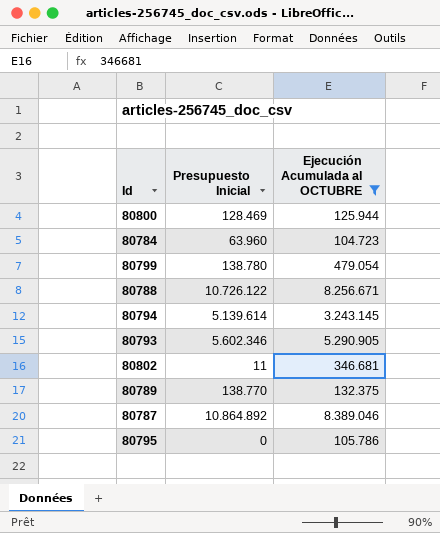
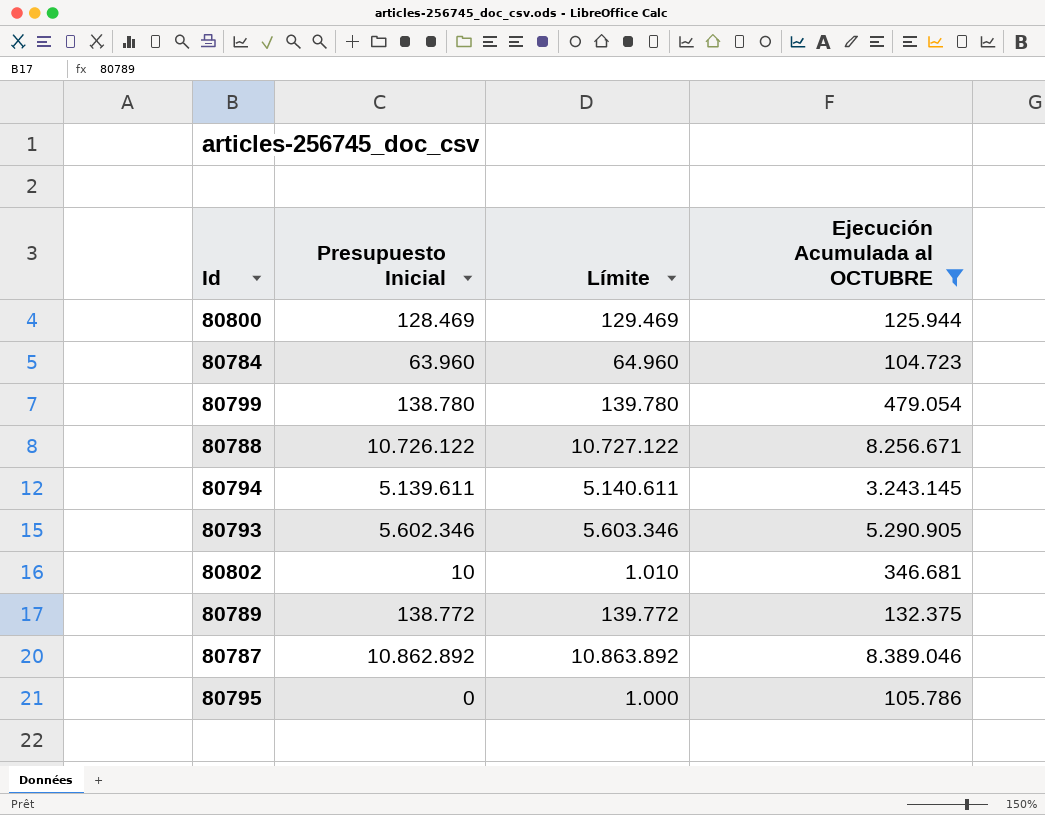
column Límite | formula: none -> [Presupuesto Inicial] + 1000
80794 | Presupuesto Inicial: 5.139.614 -> 5.139.611
80802 | Presupuesto Inicial: 11 -> 10
80789 | Presupuesto Inicial: 138.770 -> 138.772
80787 | Presupuesto Inicial: 10.864.892 -> 10.862.892

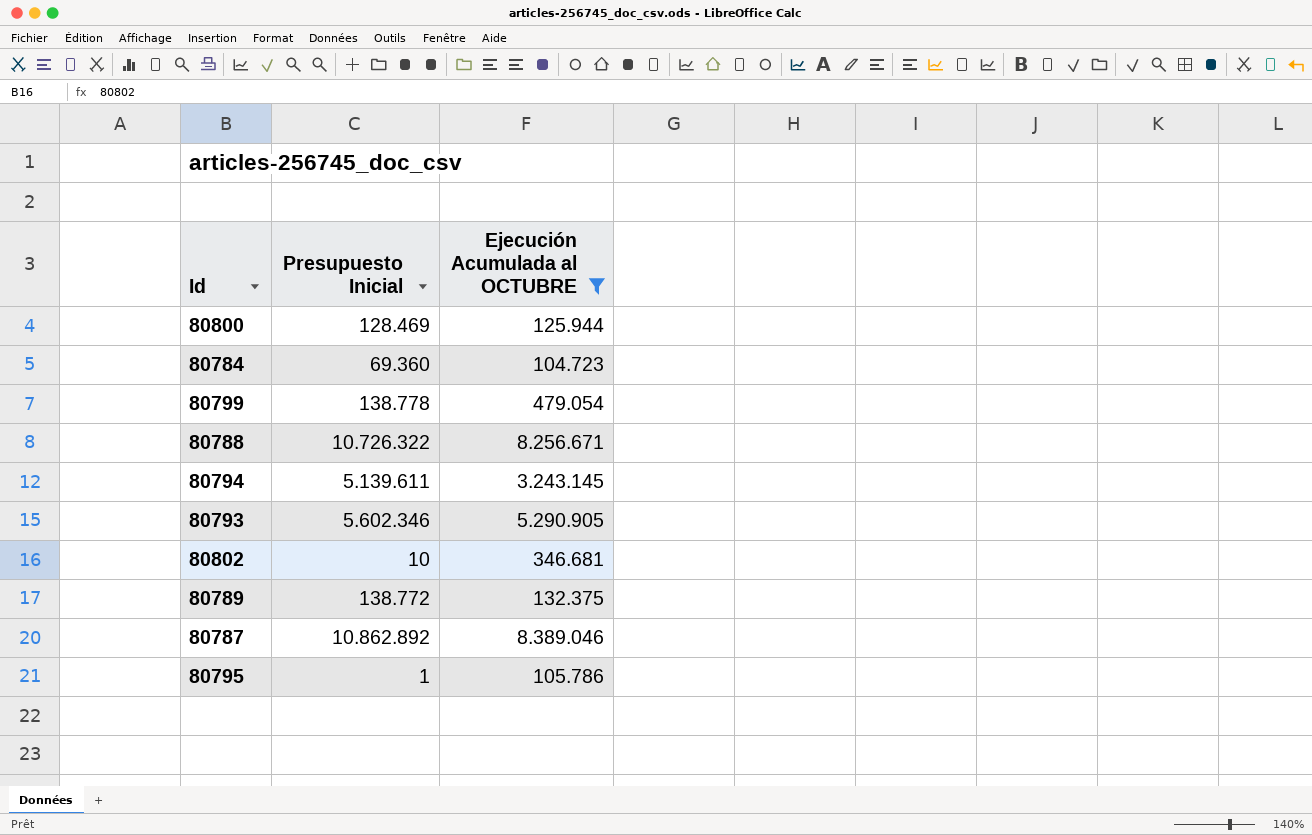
column Límite | formula: [Presupuesto Inicial] + 1000 -> none
80784 | Presupuesto Inicial: 63.960 -> 69.360
80799 | Presupuesto Inicial: 138.780 -> 138.778
80788 | Presupuesto Inicial: 10.726.122 -> 10.726.322
80795 | Presupuesto Inicial: 0 -> 1

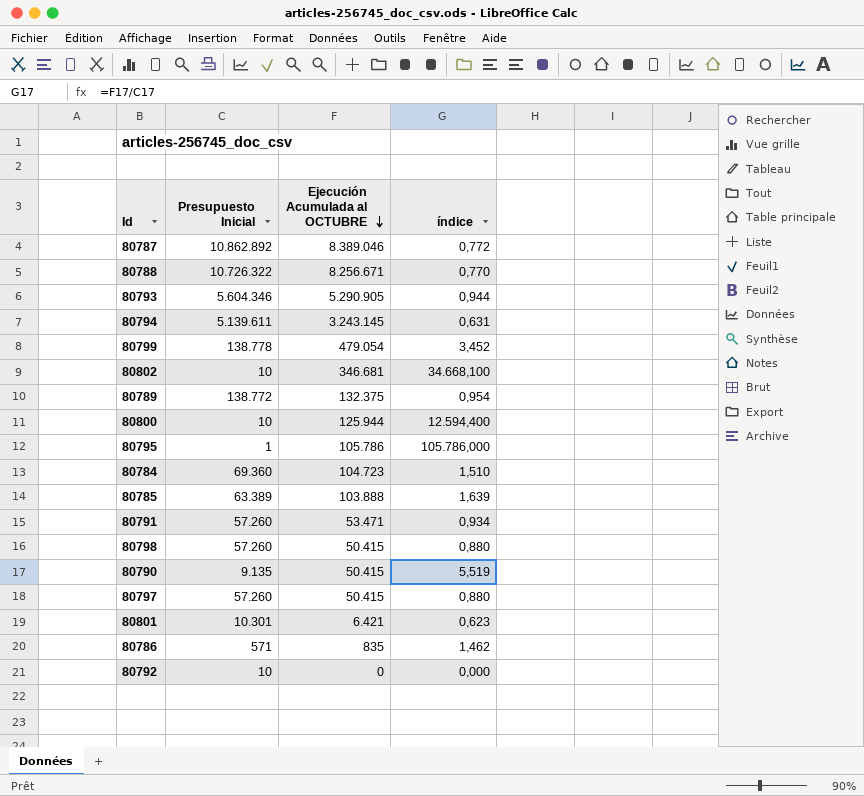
filter: Ejecución Acumulada al OCTUBRE >= 104.723 -> none
row order: none -> Ejecución Acumulada al OCTUBRE descending
column índice | formula: none -> [Ejecución Acumulada al OCTUBRE] / [Presupuesto Inicial]
80793 | Presupuesto Inicial: 5.602.346 -> 5.604.346
80800 | Presupuesto Inicial: 128.469 -> 10

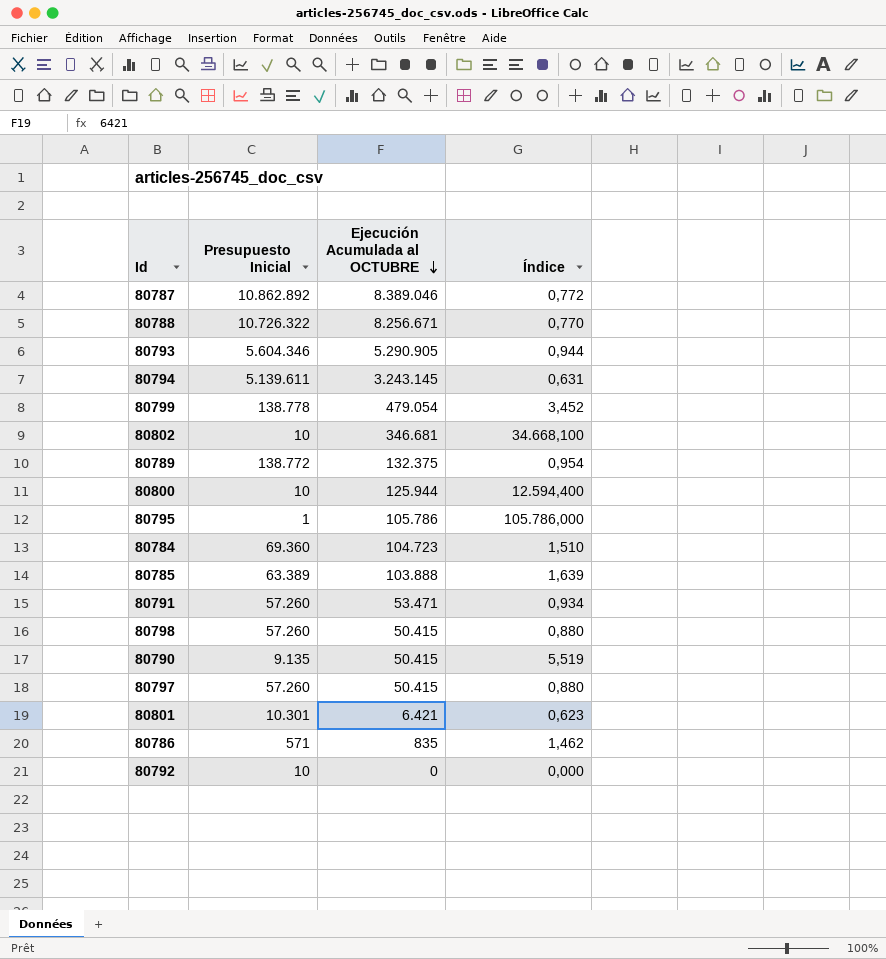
column name: índice -> Índice

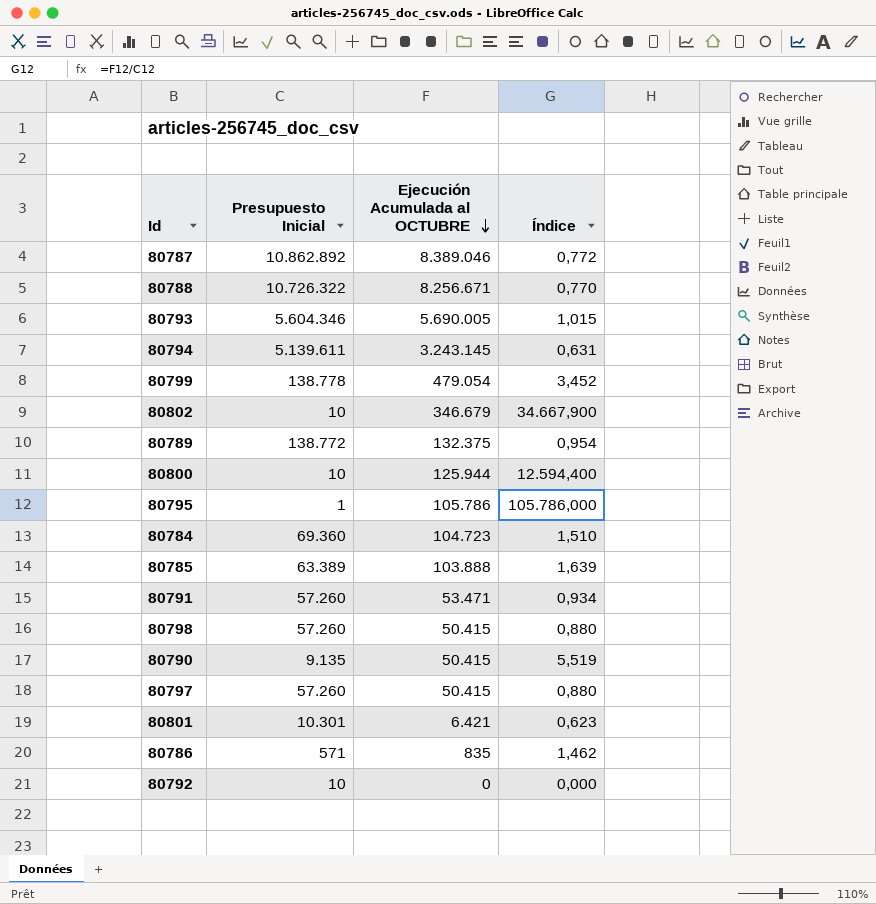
80793 | Ejecución Acumulada al OCTUBRE: 5.290.905 -> 5.690.005
80793 | Índice: 0,944 -> 1,015
80802 | Ejecución Acumulada al OCTUBRE: 346.681 -> 346.679
80802 | Índice: 34.668,100 -> 34.667,900

